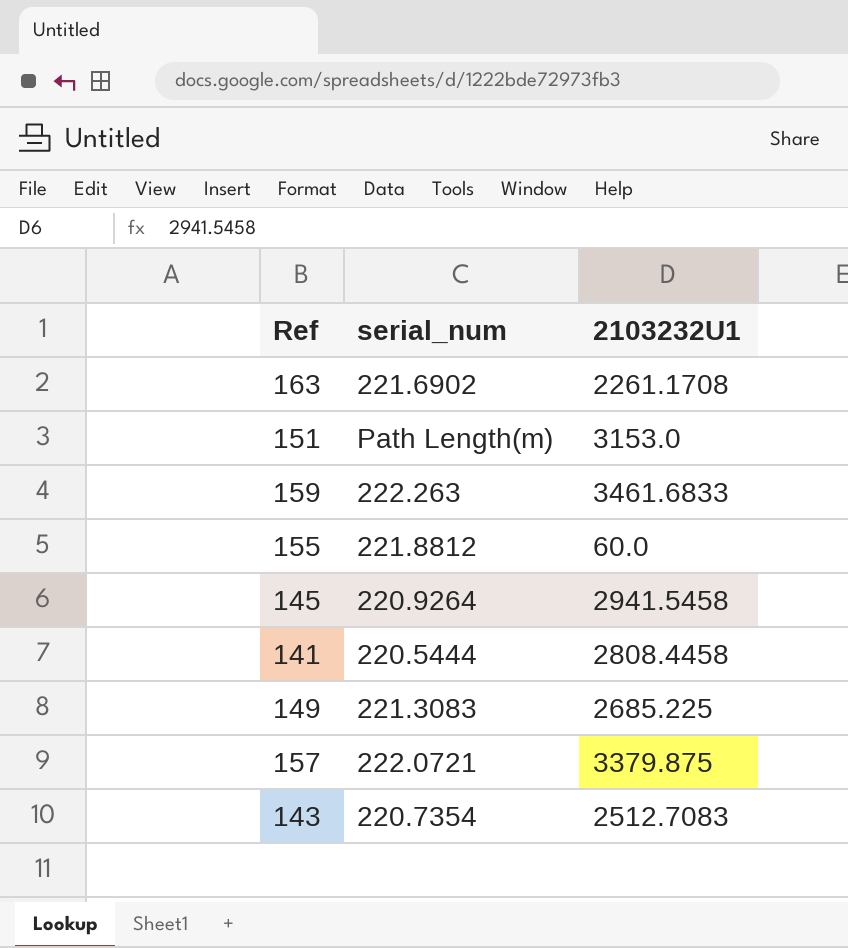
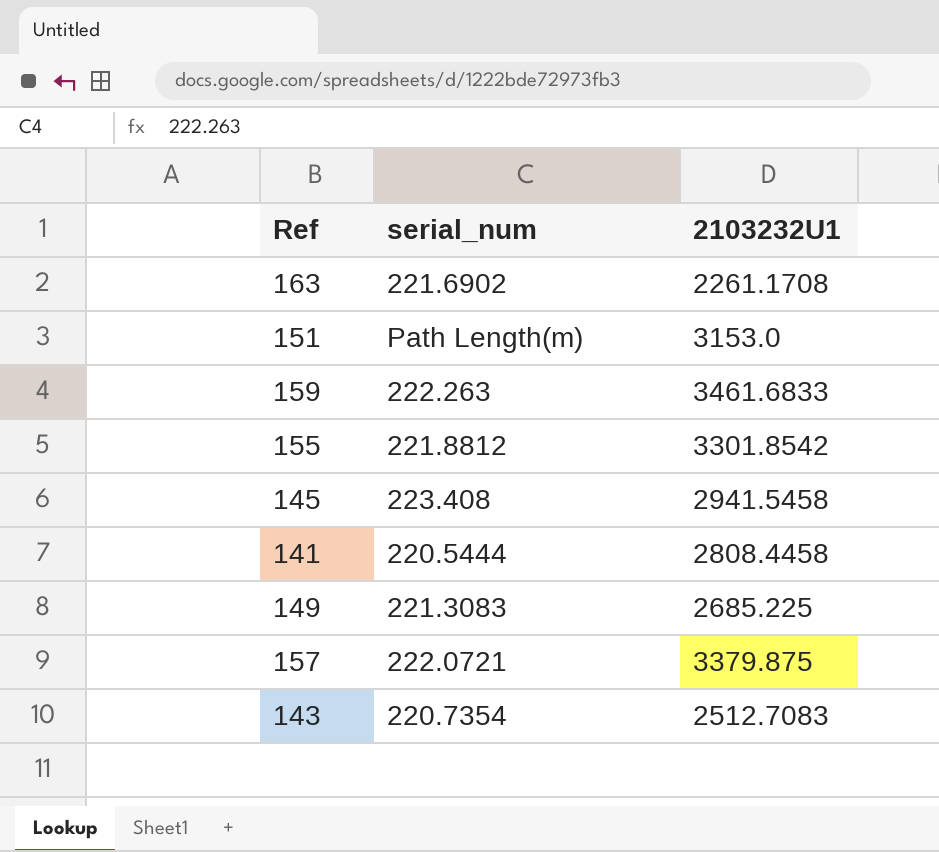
155 | 2103232U1: 60.0 -> 3301.8542
145 | serial_num: 220.9264 -> 223.408

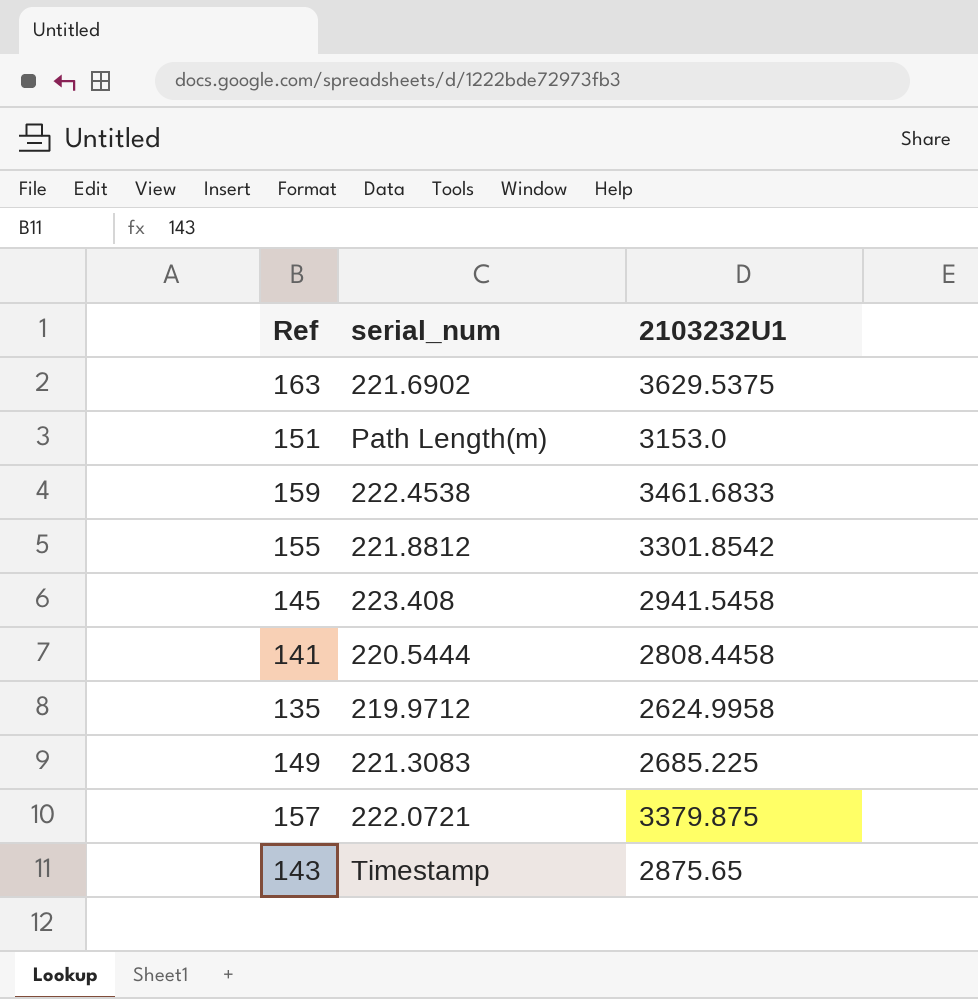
163 | 2103232U1: 2261.1708 -> 3629.5375
159 | serial_num: 222.263 -> 222.4538
row 135: none -> 219.9712 | 2624.9958
143 | serial_num: 220.7354 -> Timestamp
143 | 2103232U1: 2512.7083 -> 2875.65

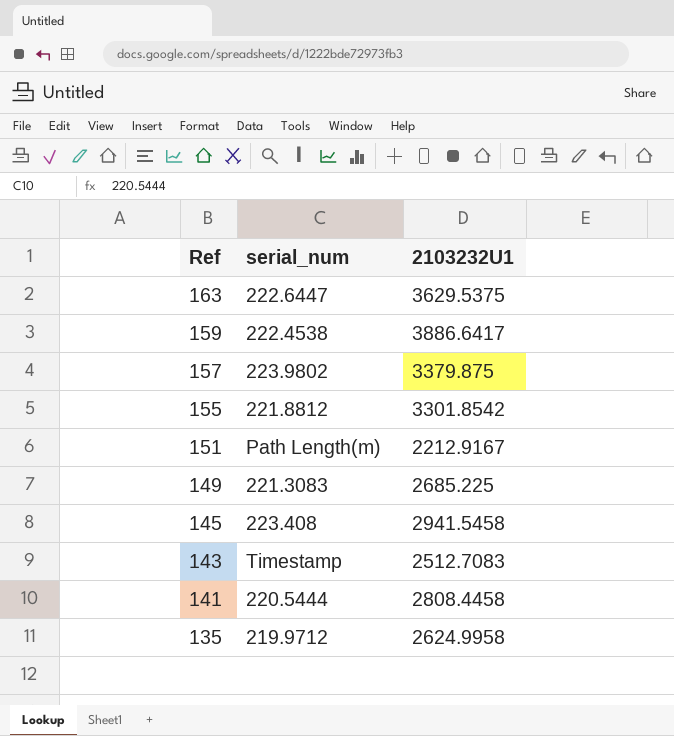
row order: none -> Ref descending
163 | serial_num: 221.6902 -> 222.6447
159 | 2103232U1: 3461.6833 -> 3886.6417
157 | serial_num: 222.0721 -> 223.9802
151 | 2103232U1: 3153.0 -> 2212.9167
143 | 2103232U1: 2875.65 -> 2512.7083

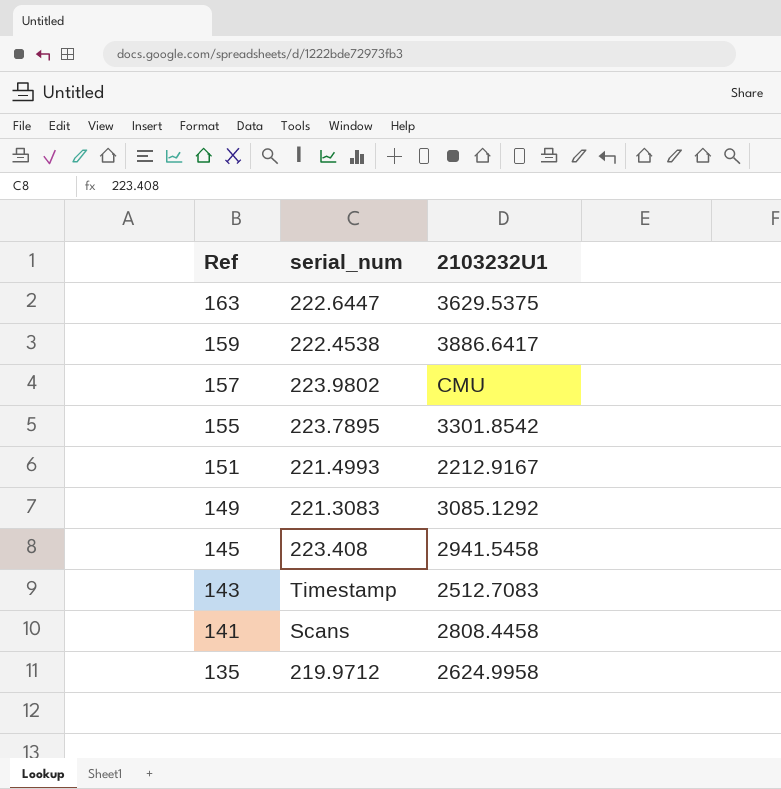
157 | 2103232U1: 3379.875 -> CMU
155 | serial_num: 221.8812 -> 223.7895
151 | serial_num: Path Length(m) -> 221.4993
149 | 2103232U1: 2685.225 -> 3085.1292
141 | serial_num: 220.5444 -> Scans

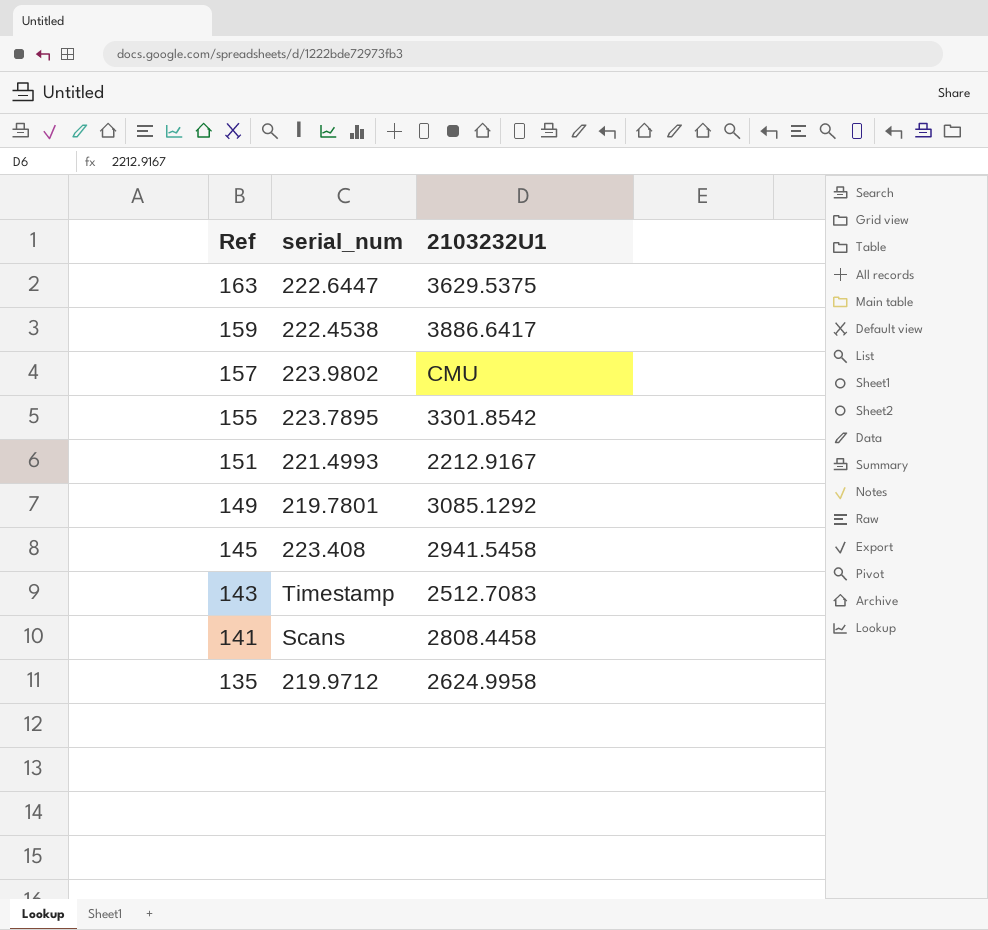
149 | serial_num: 221.3083 -> 219.7801

